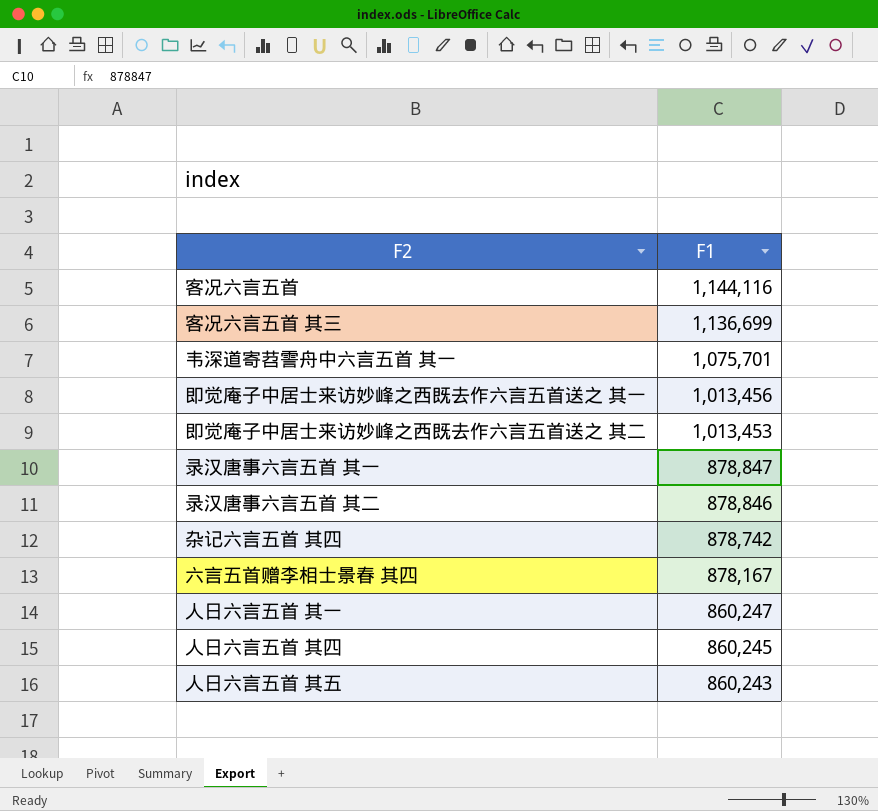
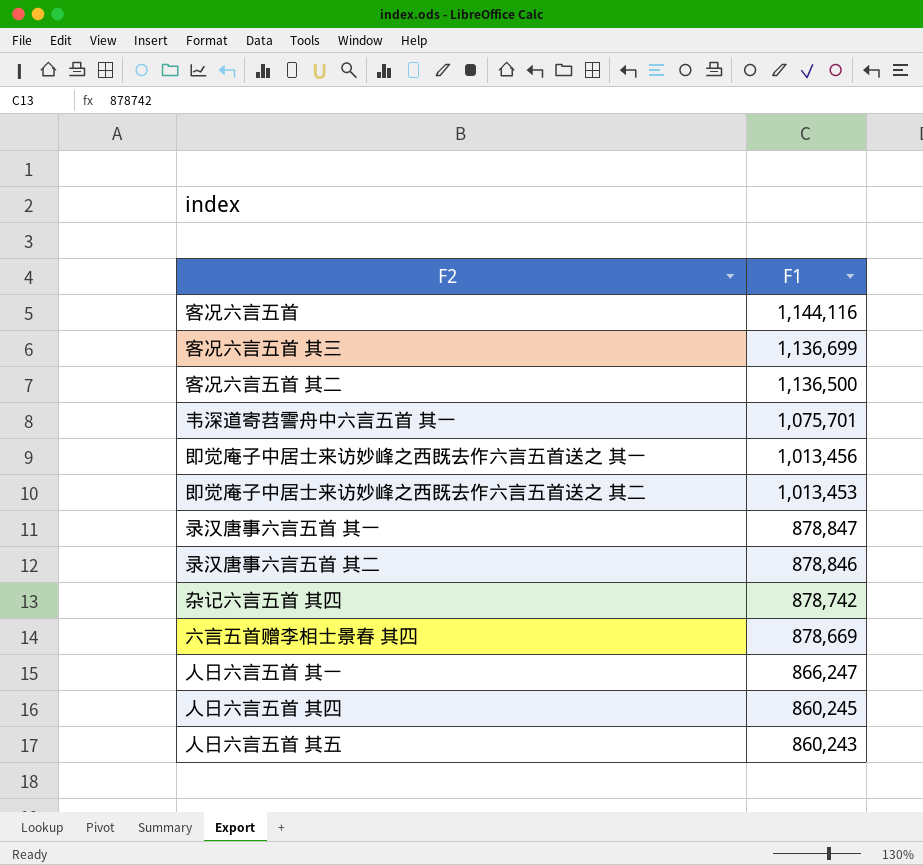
row 客况六言五首 其二: none -> 1,136,500
六言五首赠李相士景春 其四 | F1: 878,167 -> 878,669
人日六言五首 其一 | F1: 860,247 -> 866,247

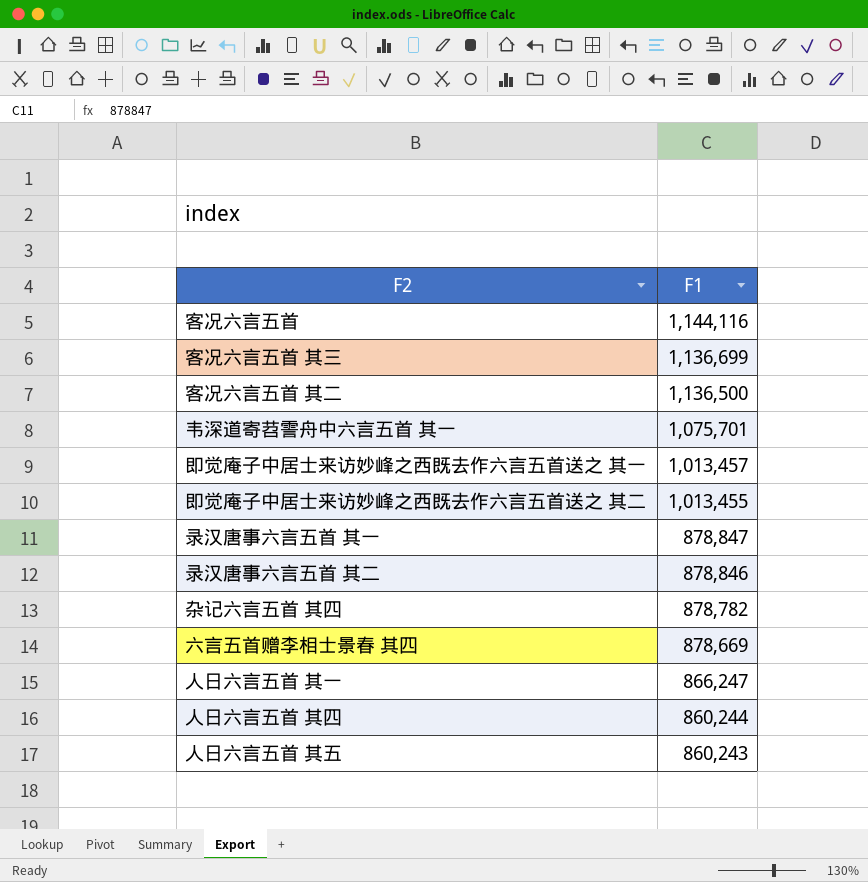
即觉庵子中居士来访妙峰之西既去作六言五首送之 其一 | F1: 1,013,456 -> 1,013,457
即觉庵子中居士来访妙峰之西既去作六言五首送之 其二 | F1: 1,013,453 -> 1,013,455
杂记六言五首 其四 | F1: 878,742 -> 878,782
人日六言五首 其四 | F1: 860,245 -> 860,244

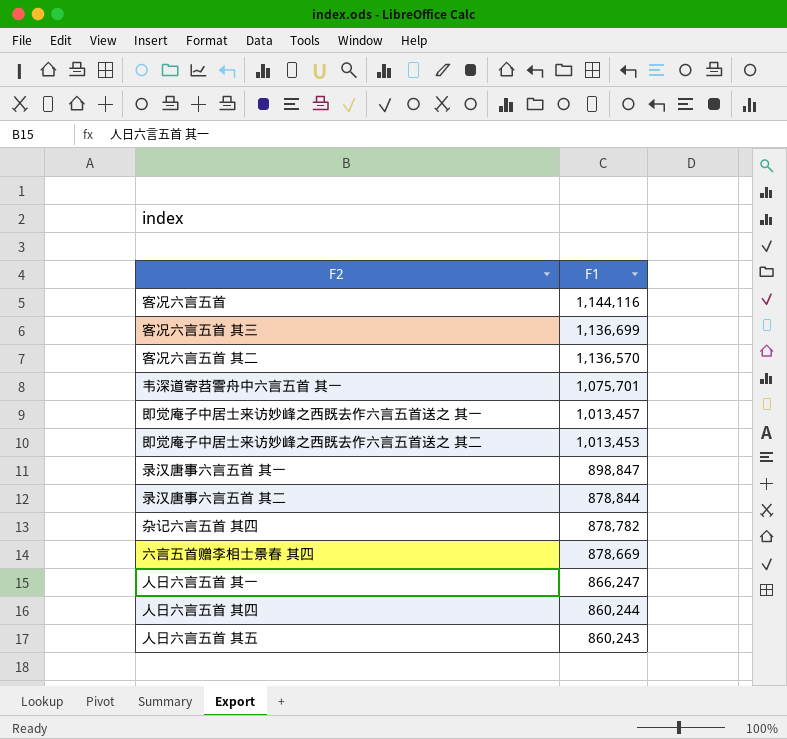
客况六言五首 其二 | F1: 1,136,500 -> 1,136,570
即觉庵子中居士来访妙峰之西既去作六言五首送之 其二 | F1: 1,013,455 -> 1,013,453
录汉唐事六言五首 其一 | F1: 878,847 -> 898,847
录汉唐事六言五首 其二 | F1: 878,846 -> 878,844

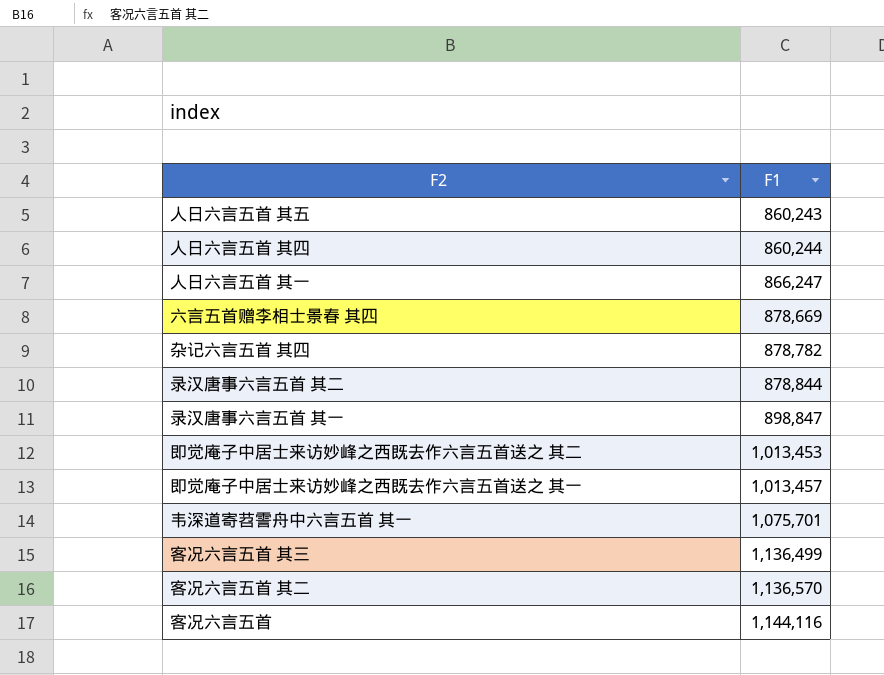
row order: F1 descending -> F1 ascending
客况六言五首 其三 | F1: 1,136,699 -> 1,136,499

